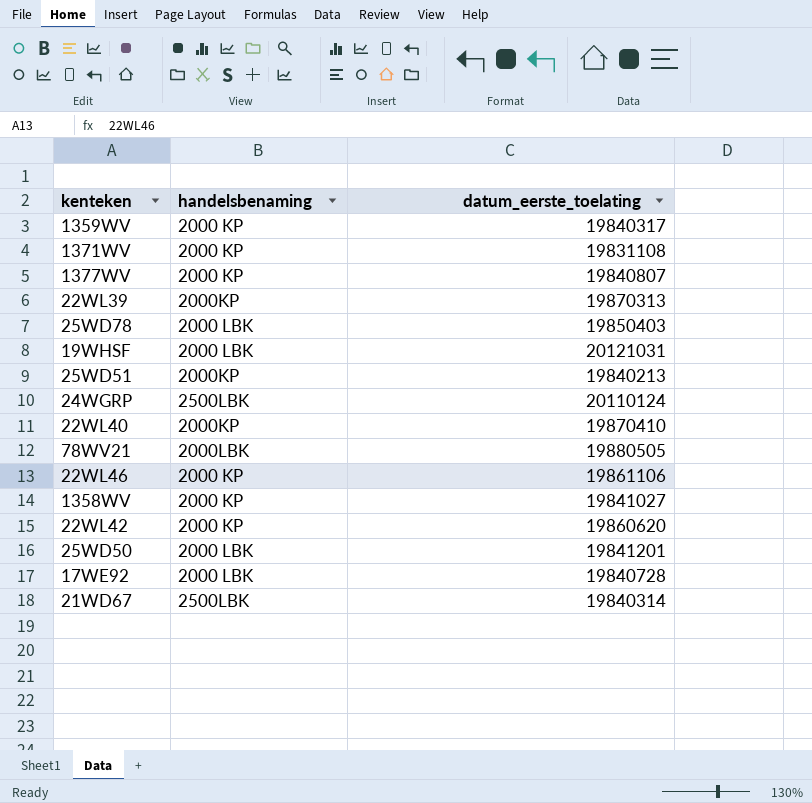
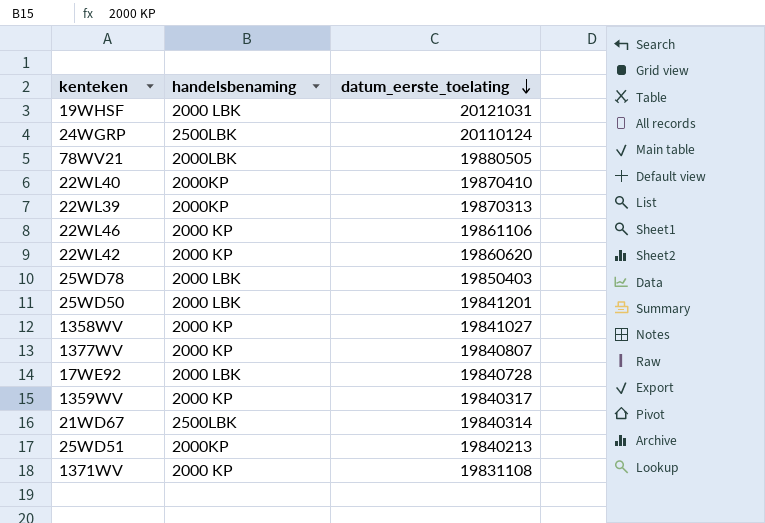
row order: none -> datum_eerste_toelating descending

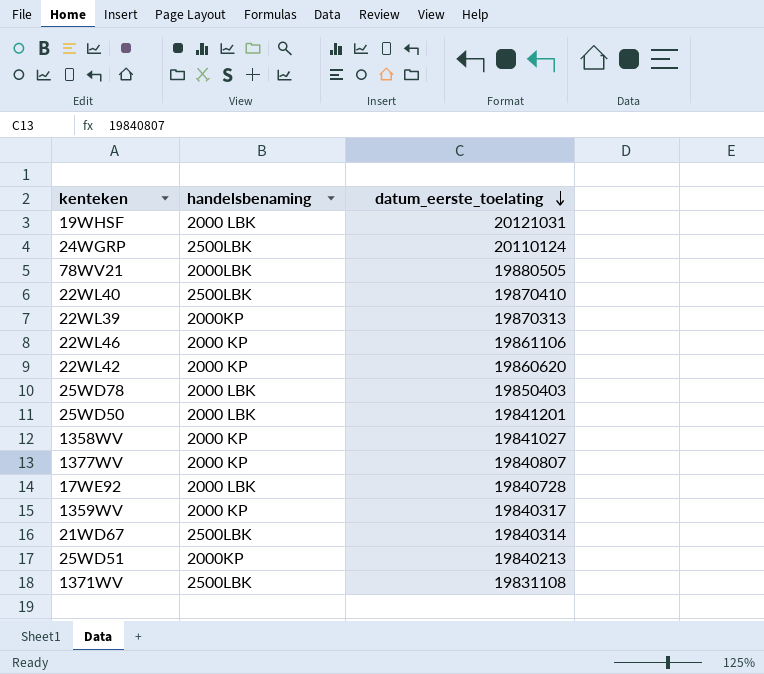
22WL40 | handelsbenaming: 2000KP -> 2500LBK
1371WV | handelsbenaming: 2000 KP -> 2500LBK

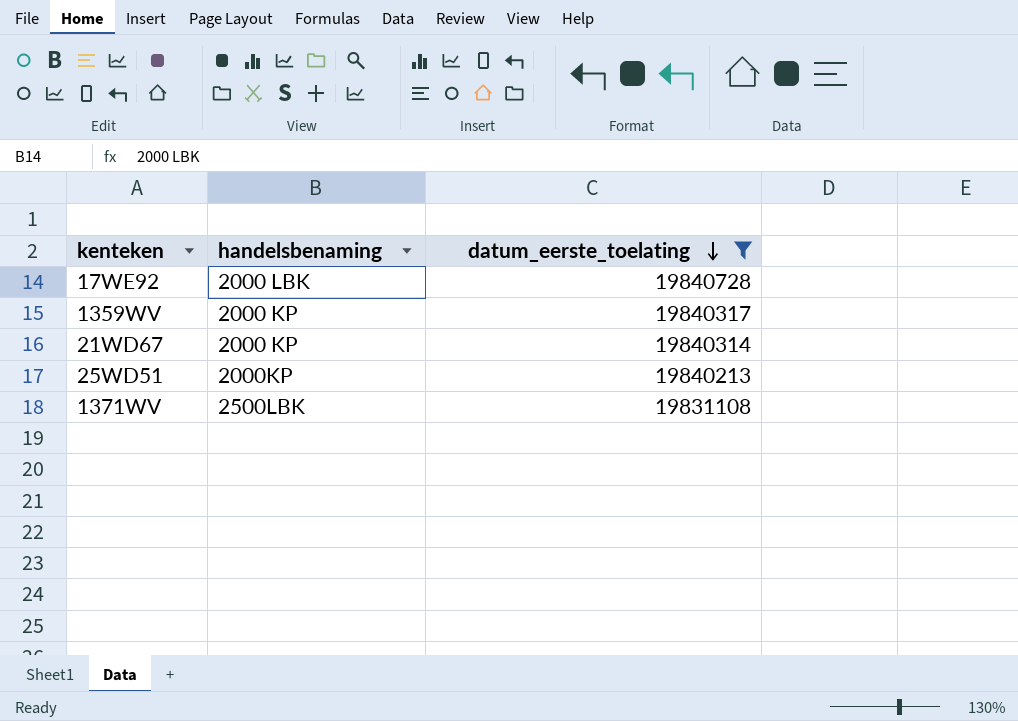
filter: none -> datum_eerste_toelating <= 19840728
21WD67 | handelsbenaming: 2500LBK -> 2000 KP

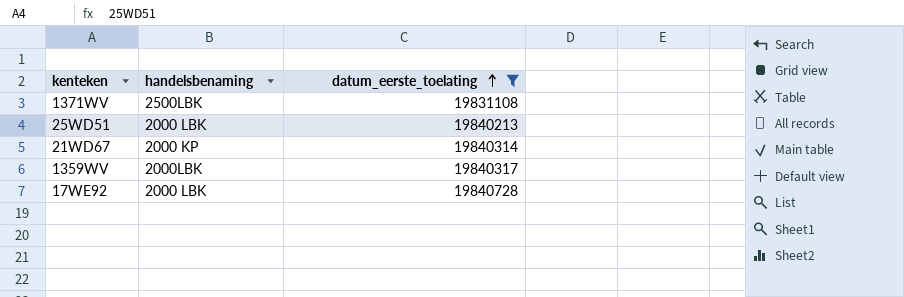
row order: datum_eerste_toelating descending -> datum_eerste_toelating ascending
25WD51 | handelsbenaming: 2000KP -> 2000 LBK
1359WV | handelsbenaming: 2000 KP -> 2000LBK

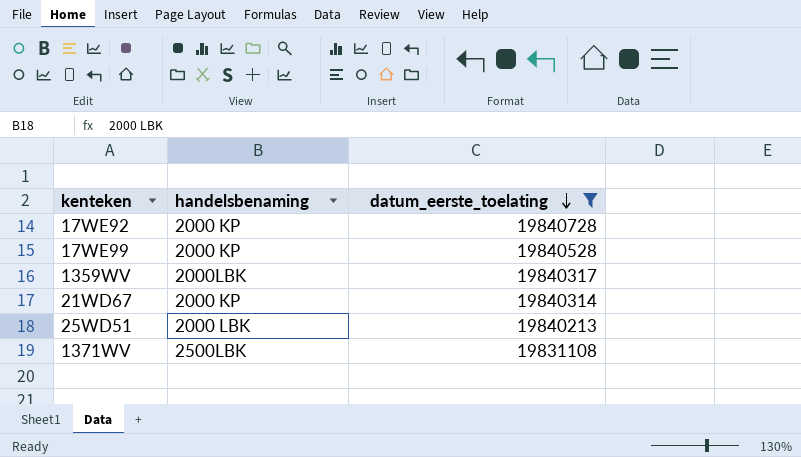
row order: datum_eerste_toelating ascending -> datum_eerste_toelating descending
17WE92 | handelsbenaming: 2000 LBK -> 2000 KP
row 17WE99: none -> 2000 KP | 19840528

